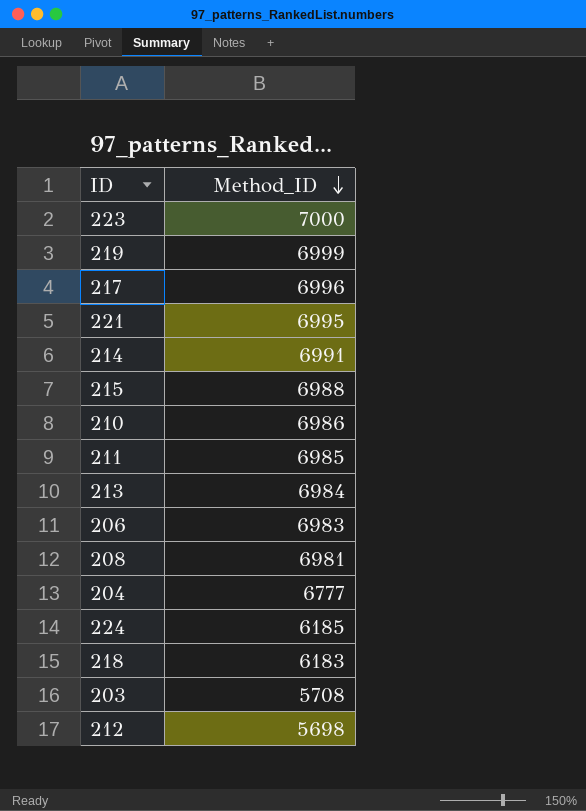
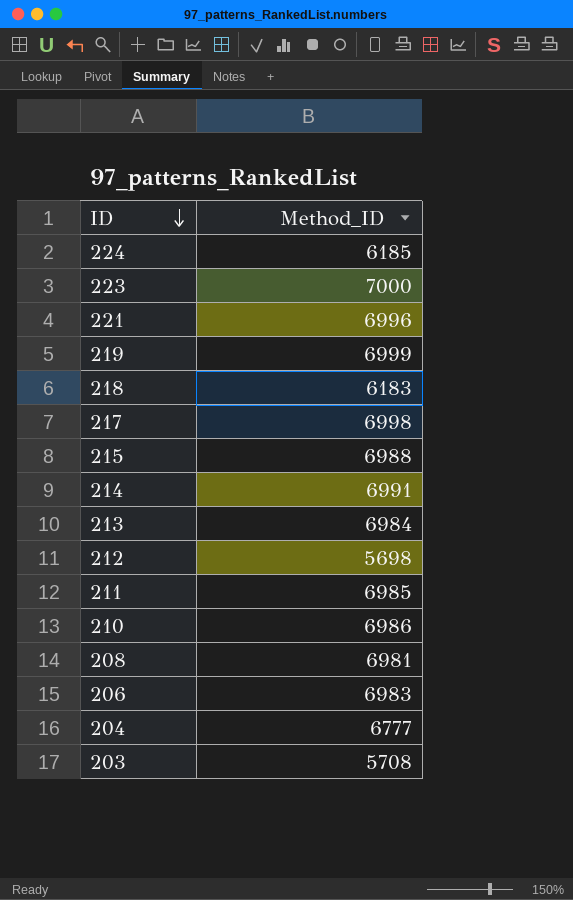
row order: Method_ID descending -> ID descending
221 | Method_ID: 6995 -> 6996
217 | Method_ID: 6996 -> 6998

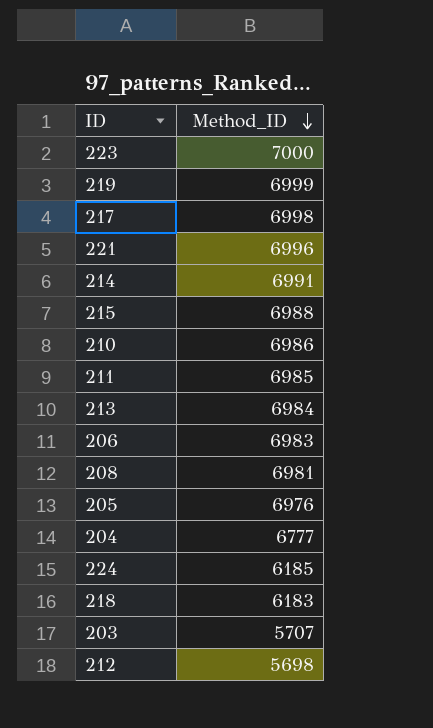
row order: ID descending -> Method_ID descending
row 205: none -> 6976
203 | Method_ID: 5708 -> 5707

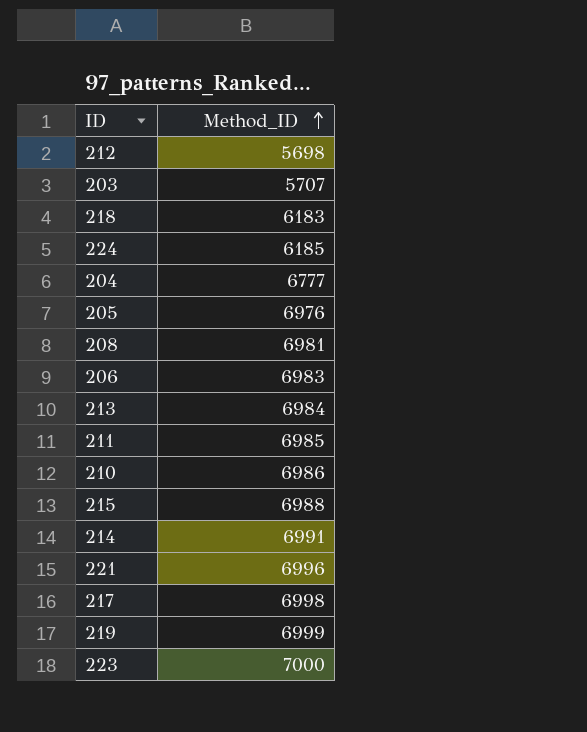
row order: Method_ID descending -> Method_ID ascending

